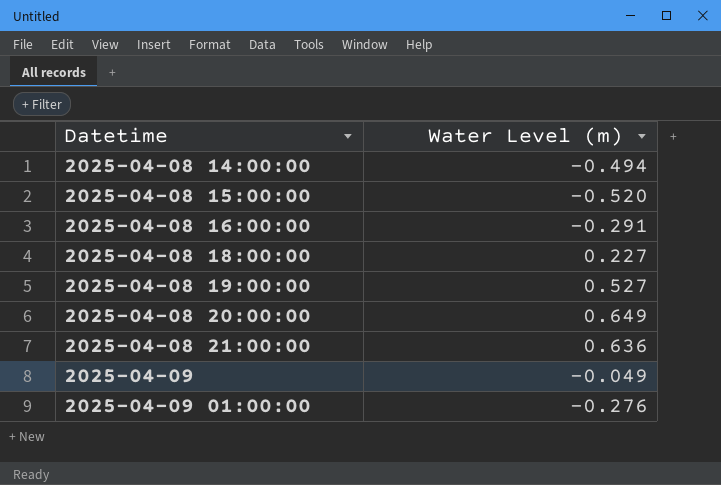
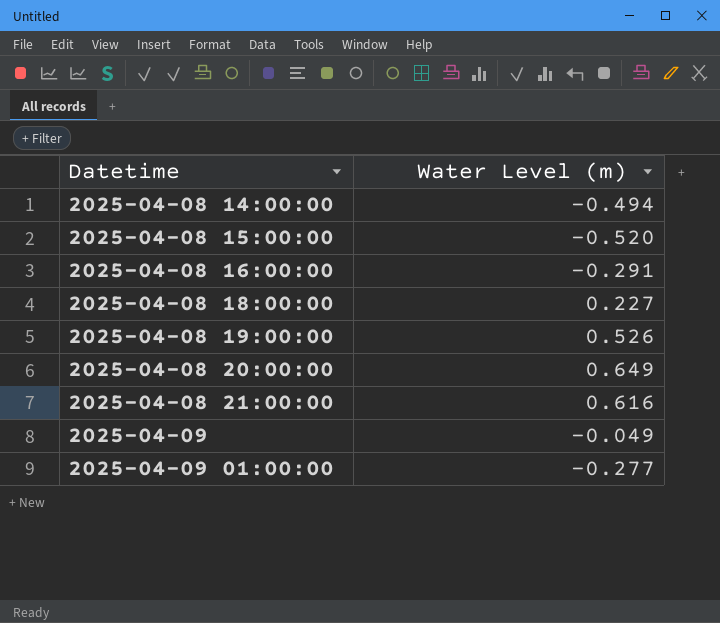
2025-04-08 19:00:00 | Water Level (m): 0.527 -> 0.526
2025-04-08 21:00:00 | Water Level (m): 0.636 -> 0.616
2025-04-09 01:00:00 | Water Level (m): -0.276 -> -0.277

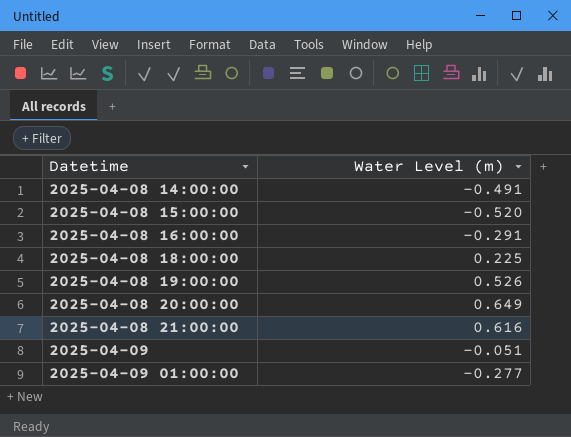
2025-04-08 14:00:00 | Water Level (m): -0.494 -> -0.491
2025-04-08 18:00:00 | Water Level (m): 0.227 -> 0.225
2025-04-09 | Water Level (m): -0.049 -> -0.051

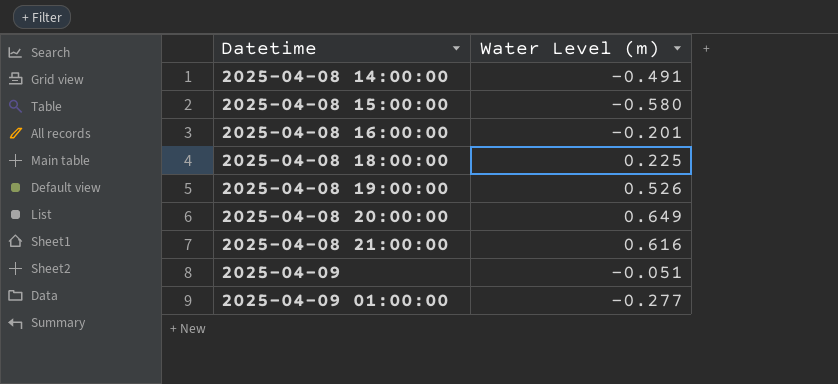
2025-04-08 15:00:00 | Water Level (m): -0.520 -> -0.580
2025-04-08 16:00:00 | Water Level (m): -0.291 -> -0.201

